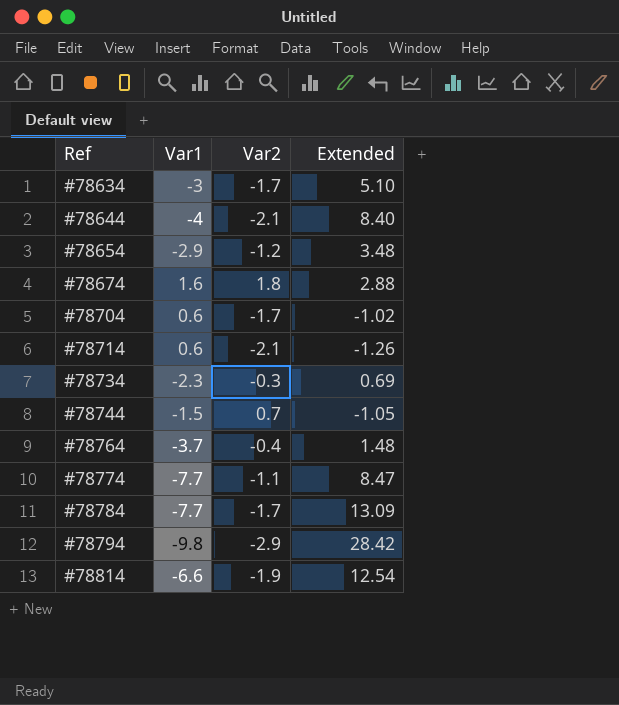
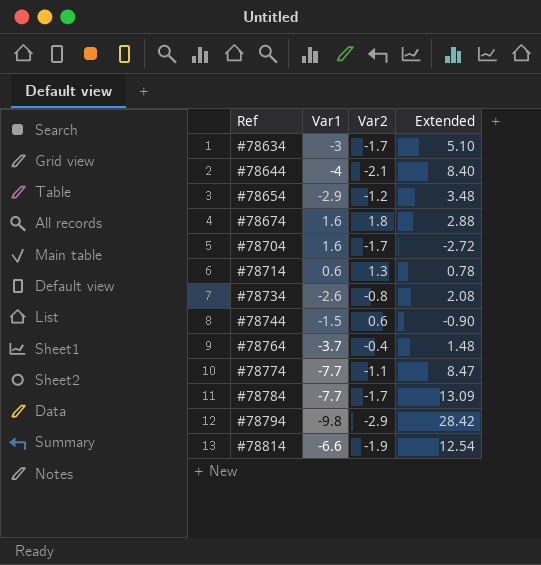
#78704 | Var1: 0.6 -> 1.6
#78704 | Extended: -1.02 -> -2.72
#78714 | Var2: -2.1 -> 1.3
#78714 | Extended: -1.26 -> 0.78
#78734 | Var1: -2.3 -> -2.6
#78734 | Var2: -0.3 -> -0.8
#78734 | Extended: 0.69 -> 2.08
#78744 | Var2: 0.7 -> 0.6
#78744 | Extended: -1.05 -> -0.90

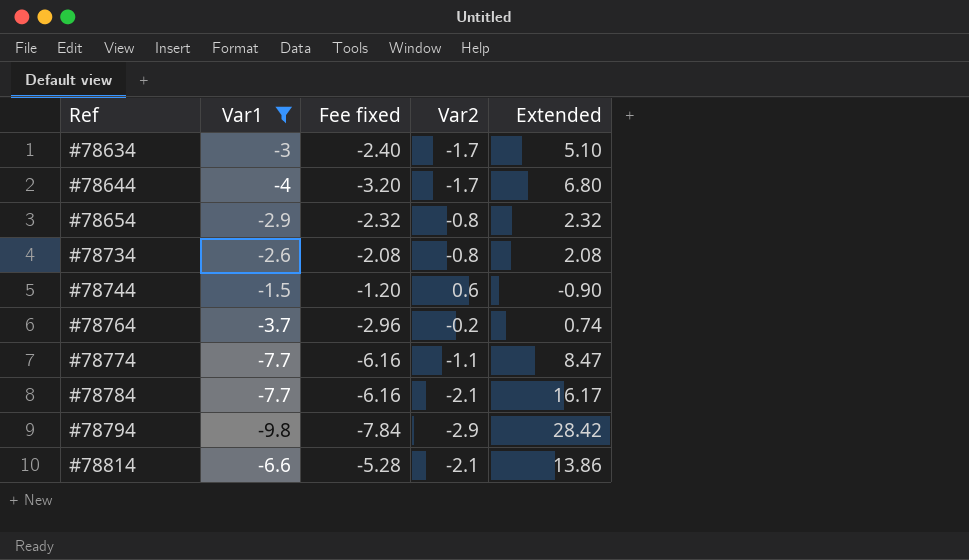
filter: none -> Var1 <= -1.5
column Fee fixed | formula: none -> [Var1] * 0.8
#78644 | Var2: -2.1 -> -1.7
#78644 | Extended: 8.40 -> 6.80
#78654 | Var2: -1.2 -> -0.8
#78654 | Extended: 3.48 -> 2.32
#78764 | Var2: -0.4 -> -0.2
#78764 | Extended: 1.48 -> 0.74
#78784 | Var2: -1.7 -> -2.1
#78784 | Extended: 13.09 -> 16.17
#78814 | Var2: -1.9 -> -2.1
#78814 | Extended: 12.54 -> 13.86

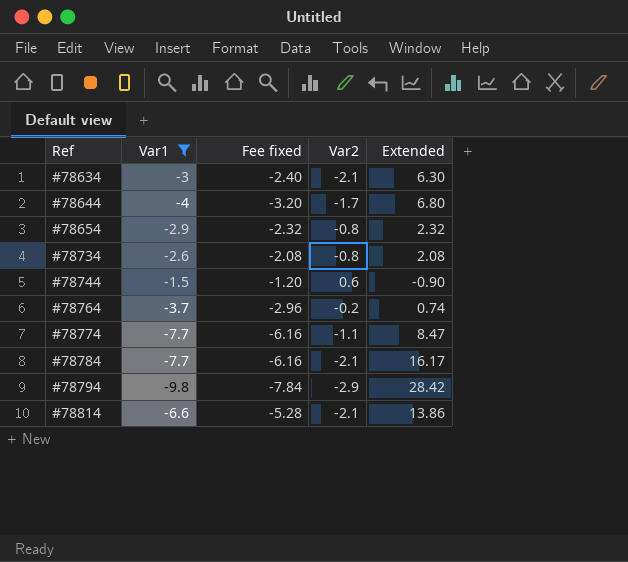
#78634 | Var2: -1.7 -> -2.1
#78634 | Extended: 5.10 -> 6.30

